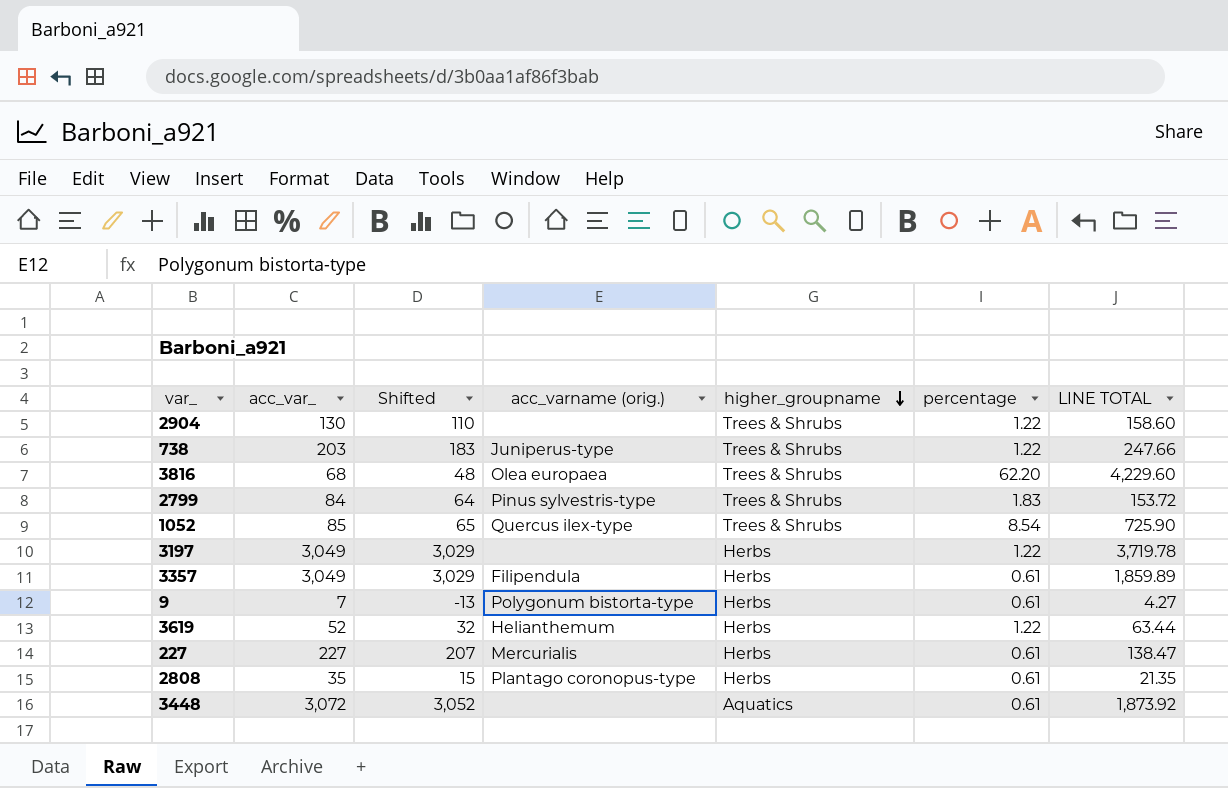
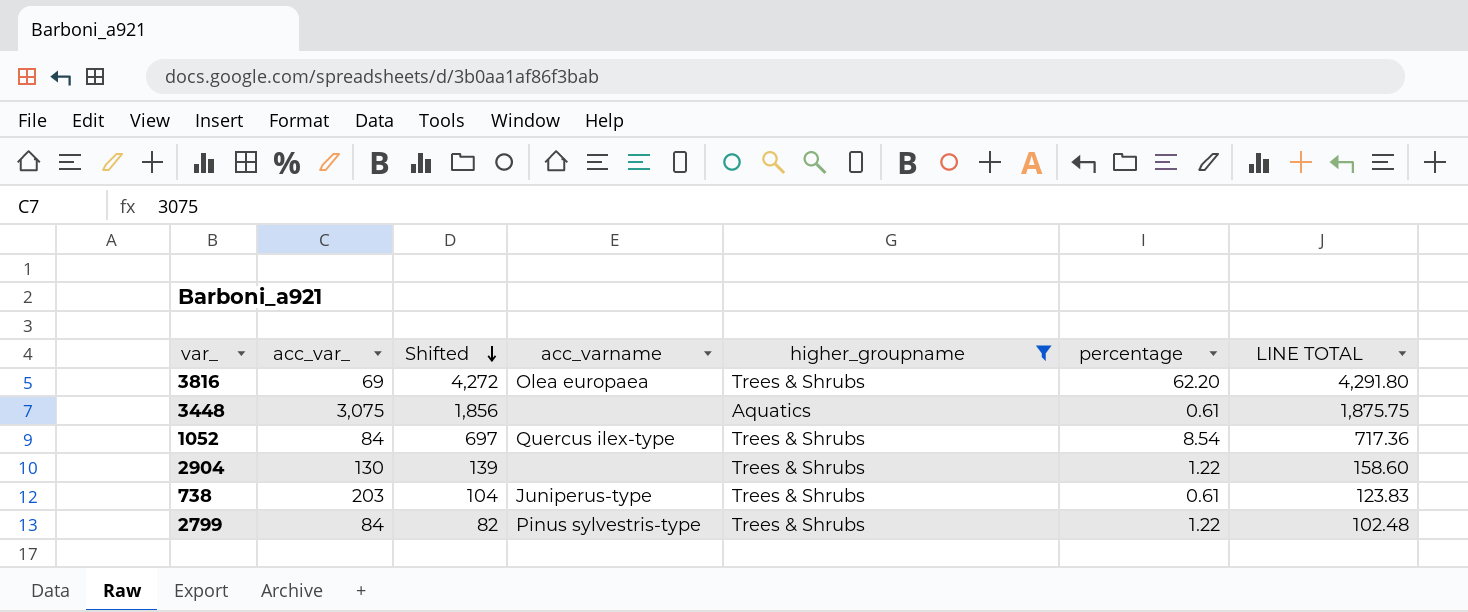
filter: none -> higher_groupname != Herbs
row order: higher_groupname descending -> Shifted descending
column Shifted | formula: [acc_var_] - 20 -> [LINE TOTAL] - 20
column name: acc_varname (orig.) -> acc_varname
3816 | acc_var_: 68 -> 69
3816 | LINE TOTAL: 4,229.60 -> 4,291.80
3448 | acc_var_: 3,072 -> 3,075
3448 | LINE TOTAL: 1,873.92 -> 1,875.75
1052 | acc_var_: 85 -> 84
1052 | LINE TOTAL: 725.90 -> 717.36
738 | percentage: 1.22 -> 0.61
738 | LINE TOTAL: 247.66 -> 123.83
2799 | percentage: 1.83 -> 1.22
2799 | LINE TOTAL: 153.72 -> 102.48

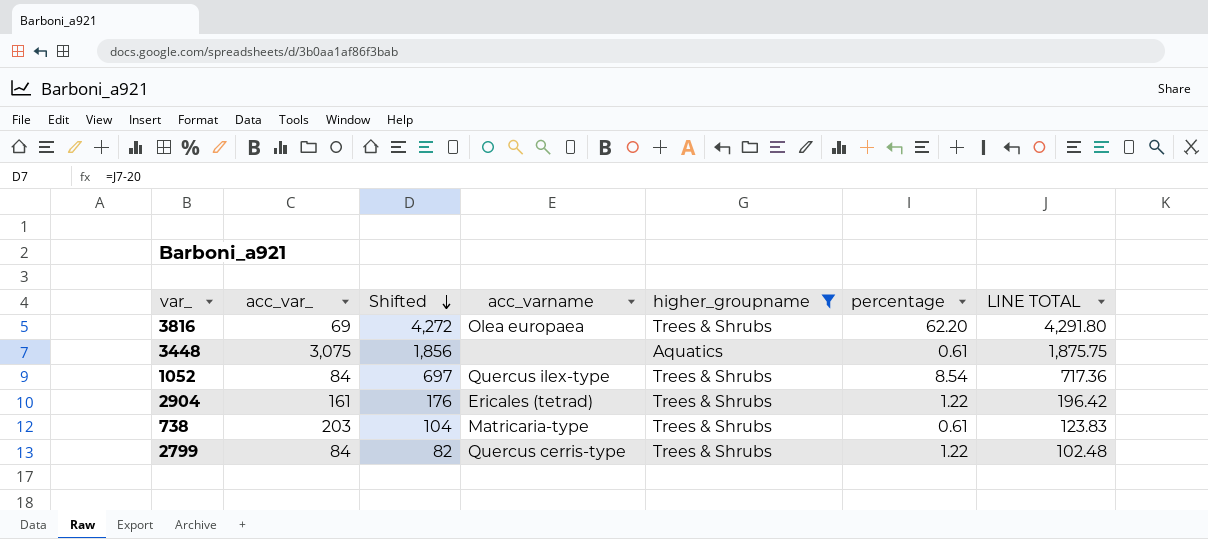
2904 | acc_var_: 130 -> 161
2904 | Shifted: 139 -> 176
2904 | acc_varname: none -> Ericales (tetrad)
2904 | LINE TOTAL: 158.60 -> 196.42
738 | acc_varname: Juniperus-type -> Matricaria-type
2799 | acc_varname: Pinus sylvestris-type -> Quercus cerris-type

